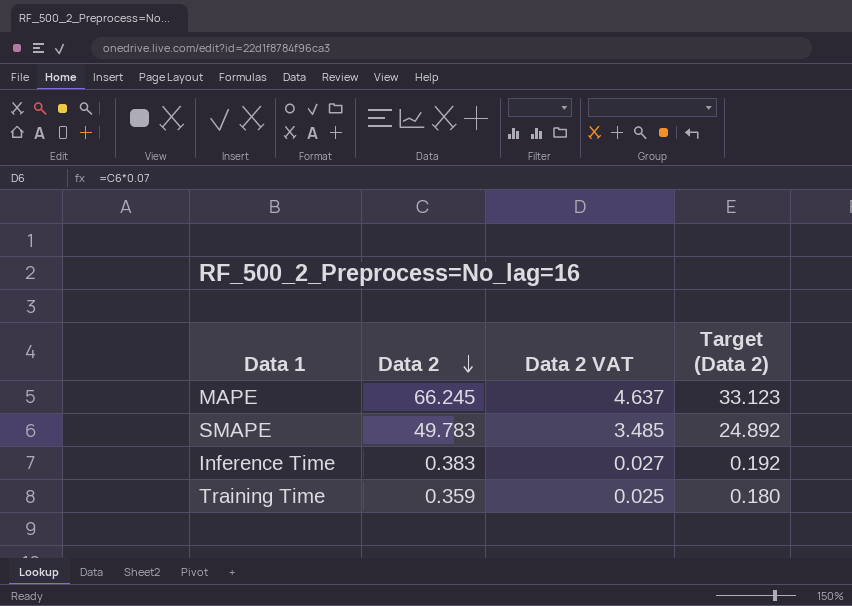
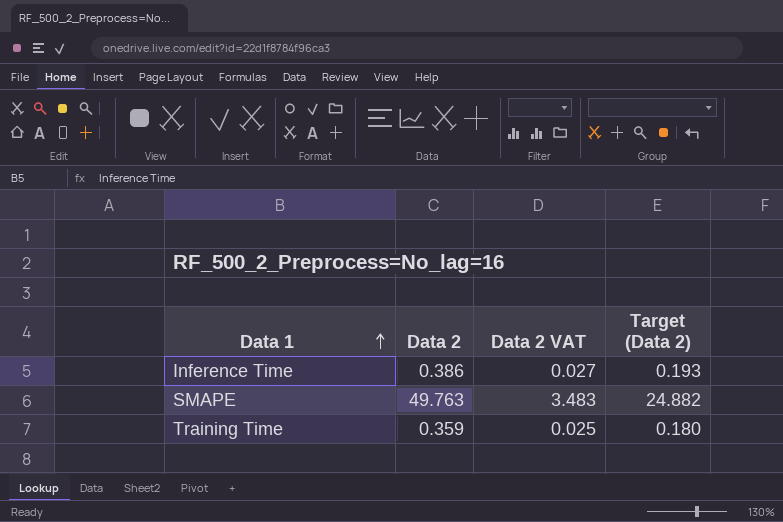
row order: Data 2 descending -> Data 1 ascending
row MAPE: 66.245 | 4.637 | 33.123 -> none
Inference Time | Data 2: 0.383 -> 0.386
Inference Time | Target (Data 2): 0.192 -> 0.193
SMAPE | Data 2: 49.783 -> 49.763
SMAPE | Data 2 VAT: 3.485 -> 3.483
SMAPE | Target (Data 2): 24.892 -> 24.882

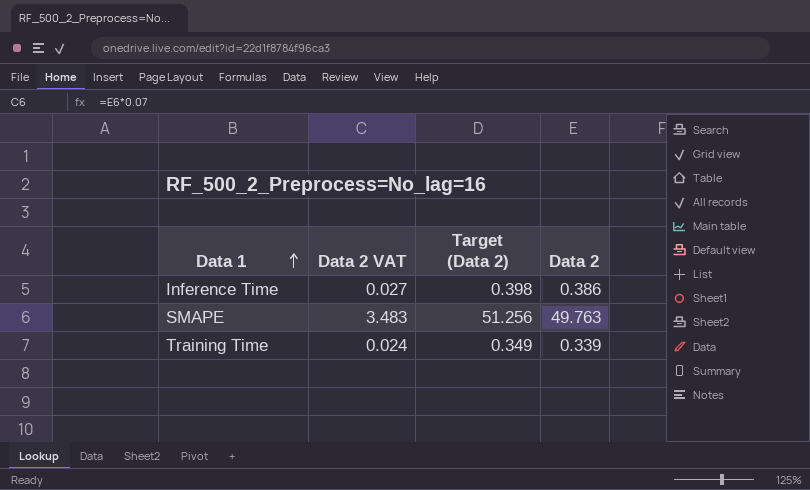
column Target (Data 2) | formula: [Data 2] * 0.5 -> [Data 2] * 1.03
column Data 2 | position: 2 -> 4
Training Time | Data 2 VAT: 0.025 -> 0.024
Training Time | Data 2: 0.359 -> 0.339

